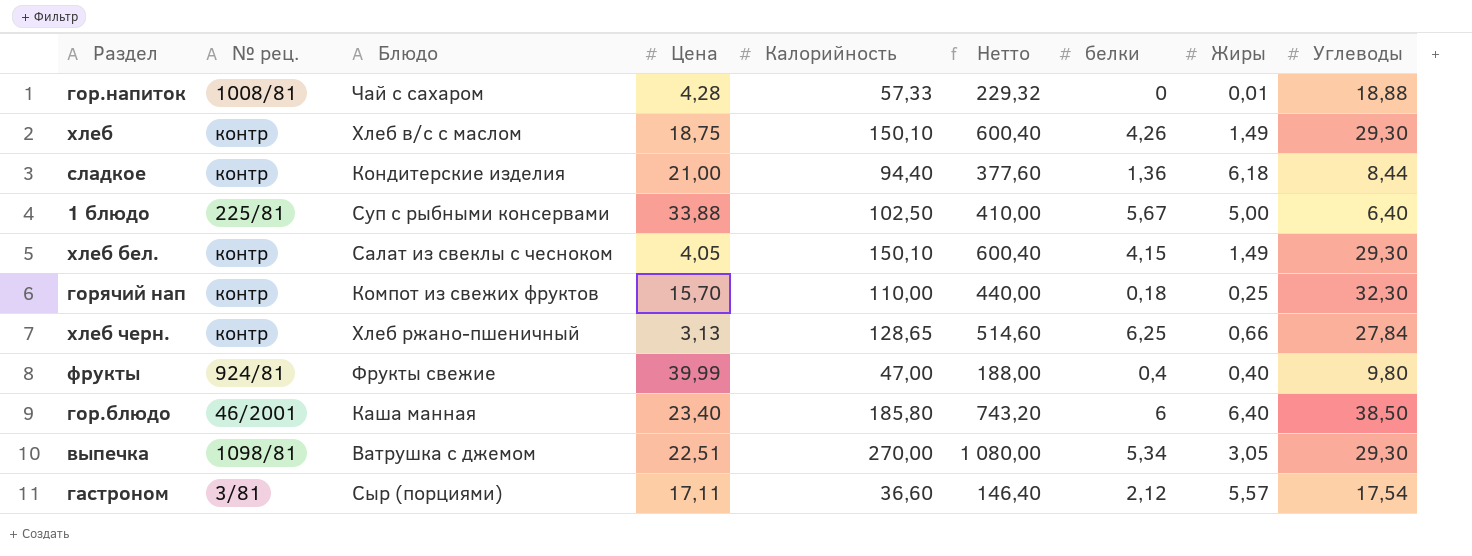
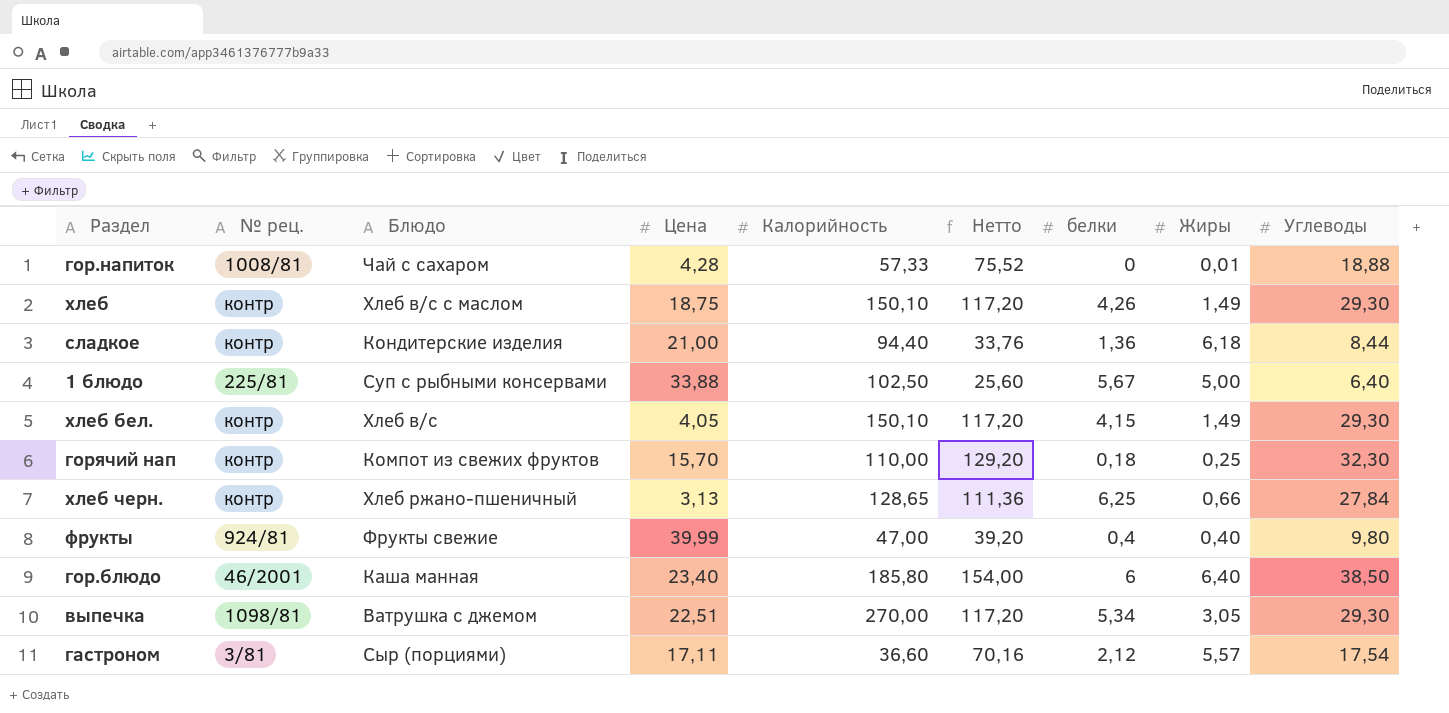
column Нетто | formula: [Калорийность] * 4 -> [Углеводы] * 4
хлеб бел. | Блюдо: Салат из свеклы с чесноком -> Хлеб в/с

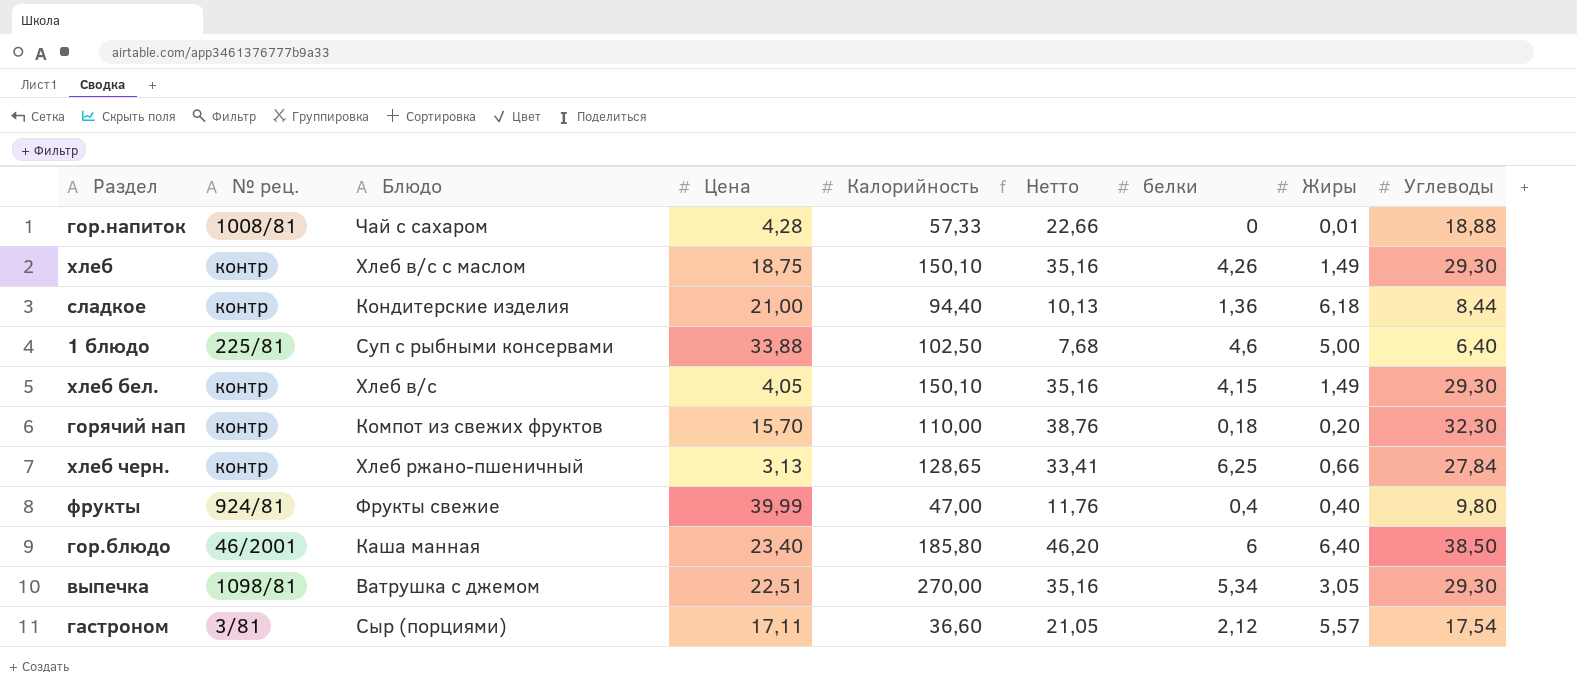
column Нетто | formula: [Углеводы] * 4 -> [Углеводы] * 1,2
1 блюдо | белки: 5,67 -> 4,6
горячий нап | Жиры: 0,25 -> 0,20

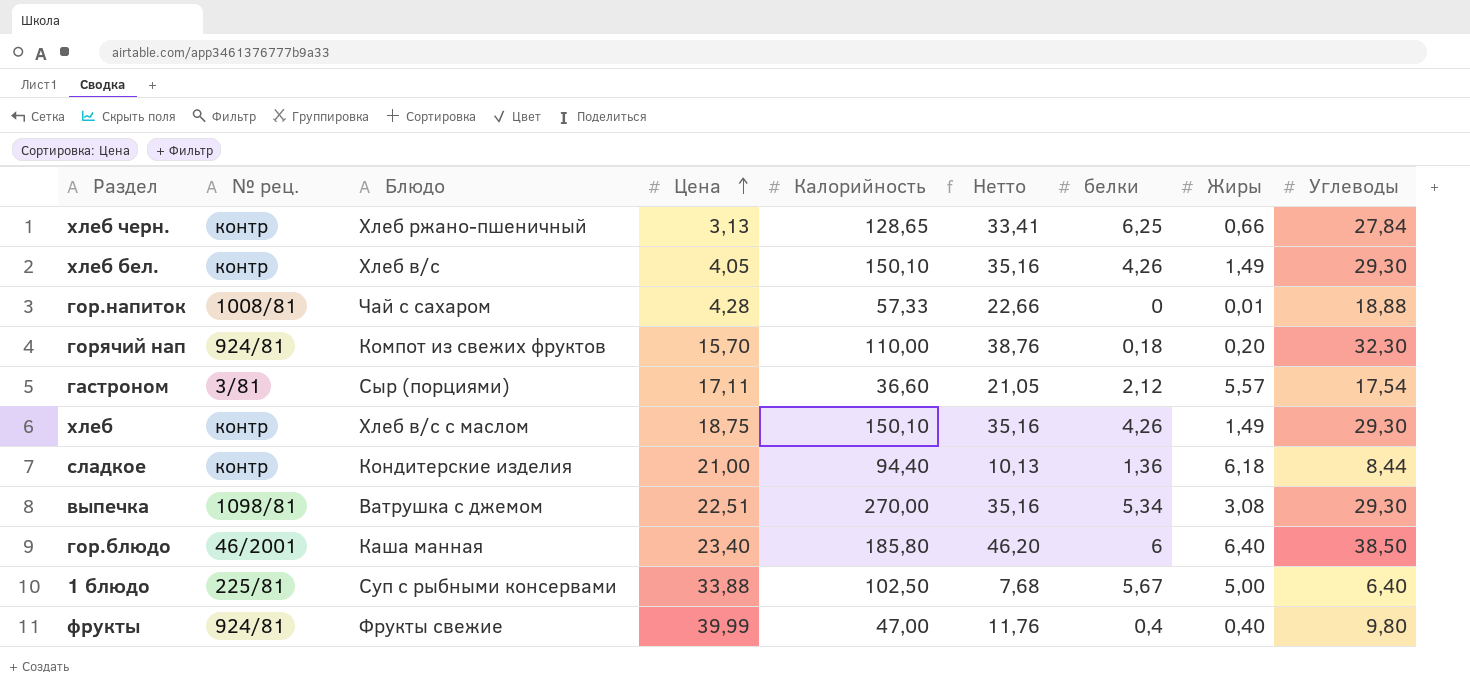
row order: none -> Цена ascending
хлеб бел. | белки: 4,15 -> 4,26
горячий нап | № рец.: контр -> 924/81
выпечка | Жиры: 3,05 -> 3,08
1 блюдо | белки: 4,6 -> 5,67

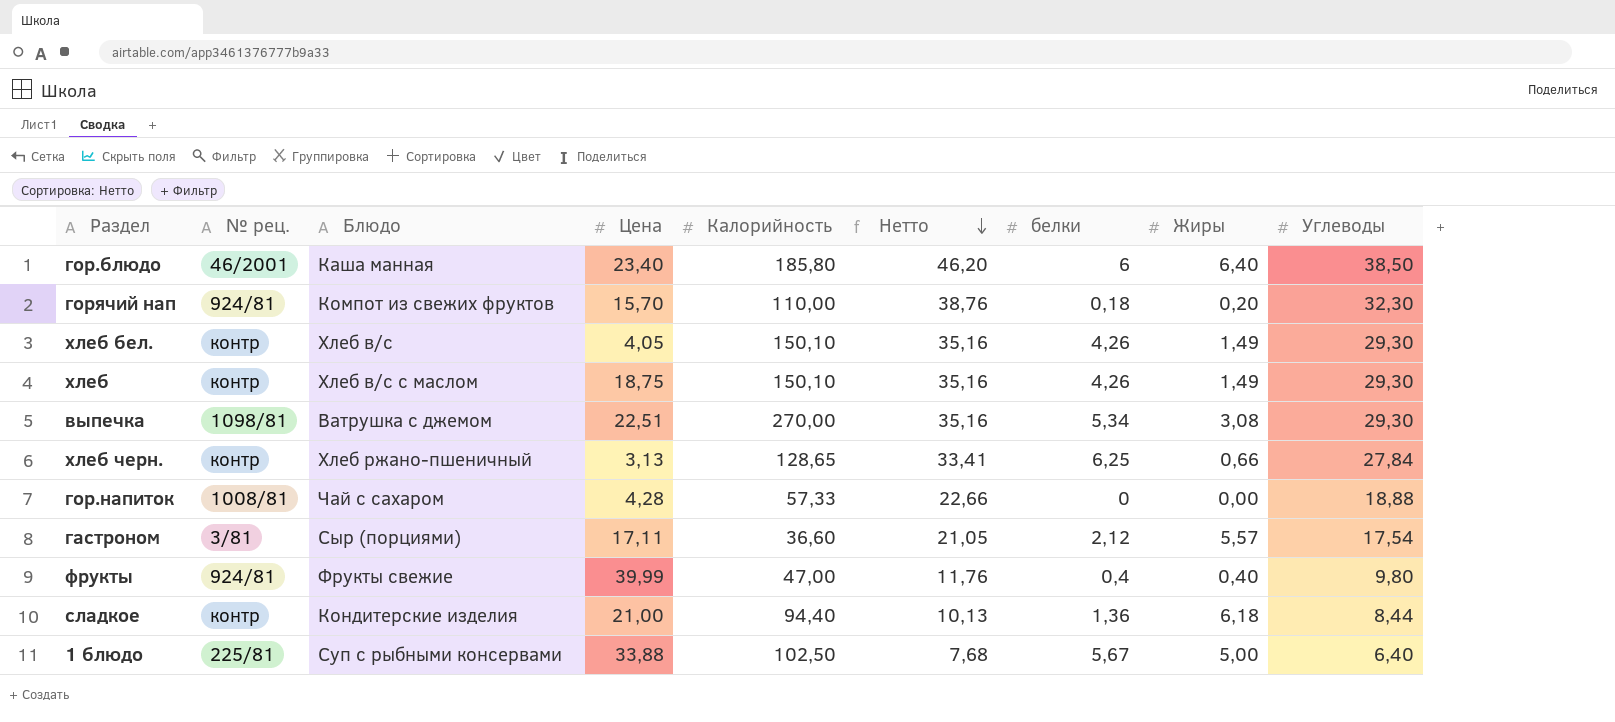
row order: Цена ascending -> Нетто descending
гор.напиток | Жиры: 0,01 -> 0,00

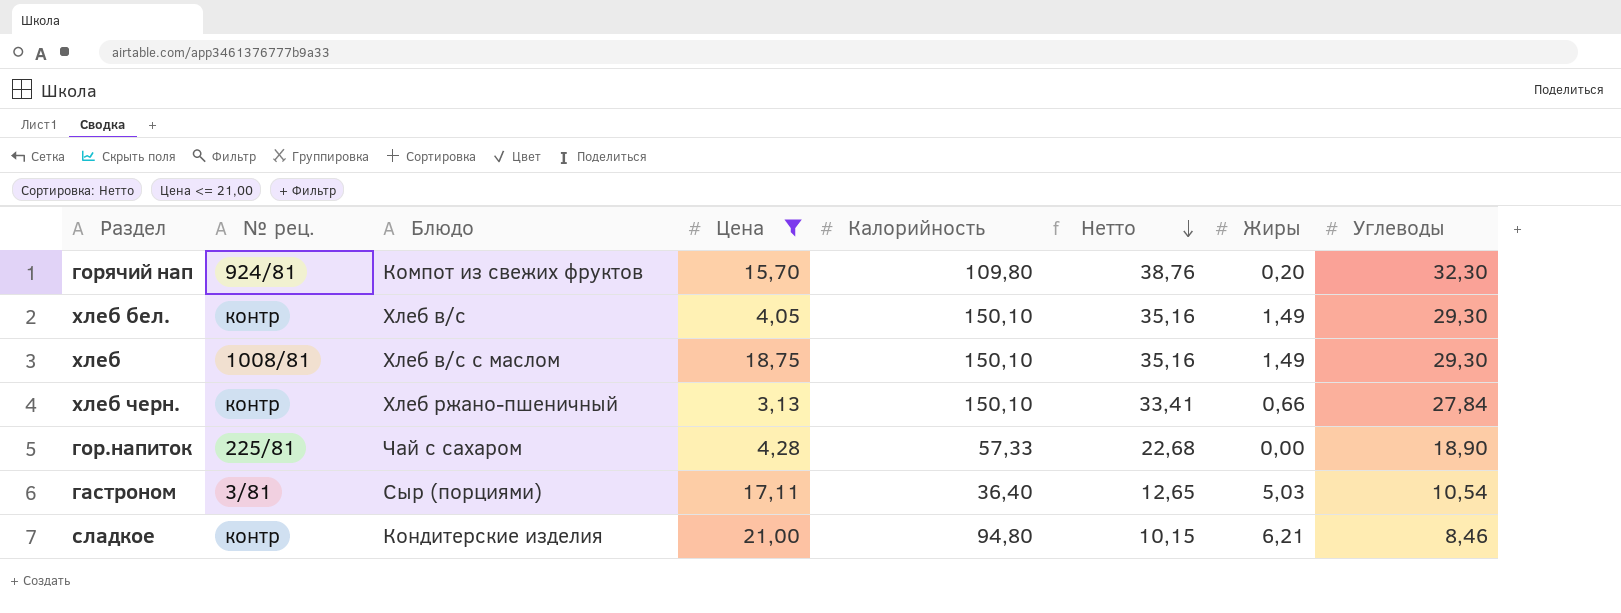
filter: none -> Цена <= 21,00
column белки | position: 7 -> none
горячий нап | Калорийность: 110,00 -> 109,80
хлеб | № рец.: контр -> 1008/81
хлеб черн. | Калорийность: 128,65 -> 150,10
гор.напиток | № рец.: 1008/81 -> 225/81
гор.напиток | Нетто: 22,66 -> 22,68
гор.напиток | Углеводы: 18,88 -> 18,90
гастроном | Калорийность: 36,60 -> 36,40
гастроном | Нетто: 21,05 -> 12,65
гастроном | Жиры: 5,57 -> 5,03
гастроном | Углеводы: 17,54 -> 10,54
сладкое | Калорийность: 94,40 -> 94,80
сладкое | Нетто: 10,13 -> 10,15
сладкое | Жиры: 6,18 -> 6,21
сладкое | Углеводы: 8,44 -> 8,46

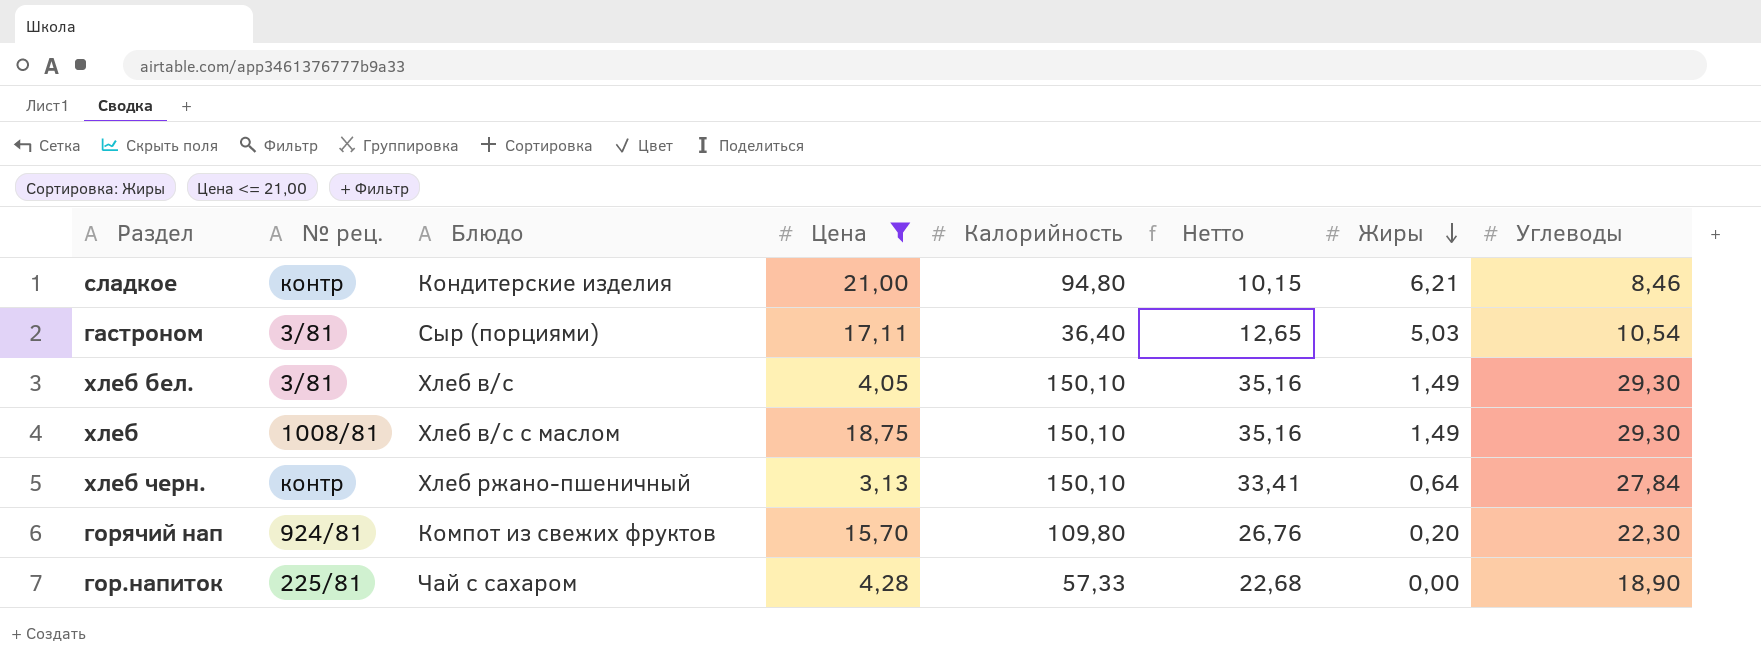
row order: Нетто descending -> Жиры descending
хлеб бел. | № рец.: контр -> 3/81
хлеб черн. | Жиры: 0,66 -> 0,64
горячий нап | Нетто: 38,76 -> 26,76
горячий нап | Углеводы: 32,30 -> 22,30

